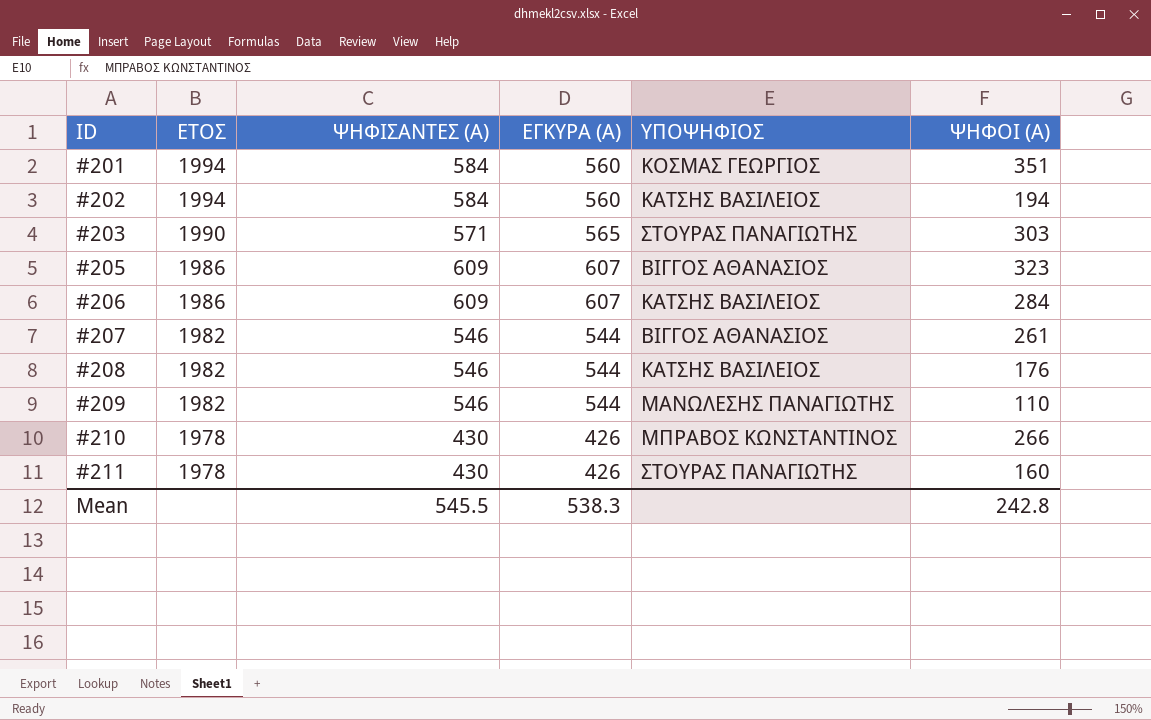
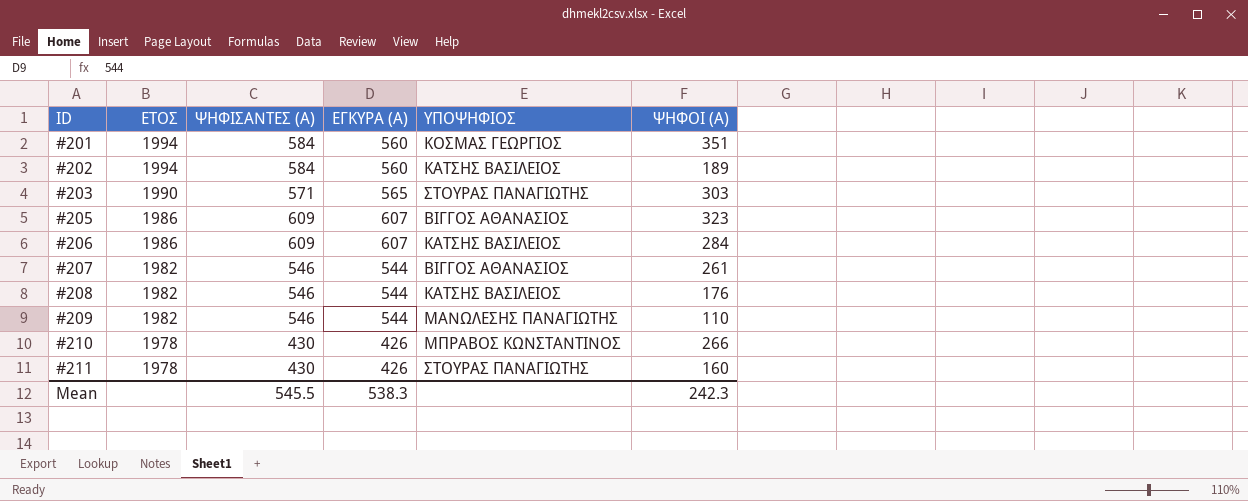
#202 | ΨΗΦΟΙ (Α): 194 -> 189
Mean | ΨΗΦΟΙ (Α): 242.8 -> 242.3

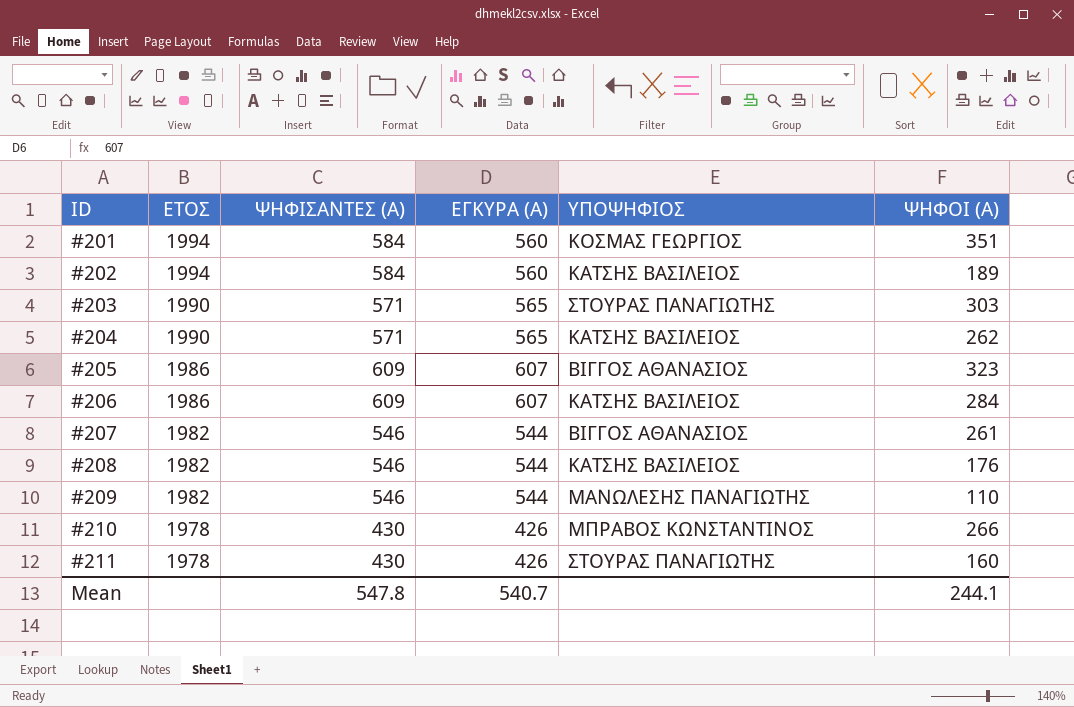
row #204: none -> 1990 | 571 | 565 | ΚΑΤΣΗΣ ΒΑΣΙΛΕΙΟΣ | 262
Mean | ΨΗΦΙΣΑΝΤΕΣ (Α): 545.5 -> 547.8
Mean | ΕΓΚΥΡΑ (Α): 538.3 -> 540.7
Mean | ΨΗΦΟΙ (Α): 242.3 -> 244.1

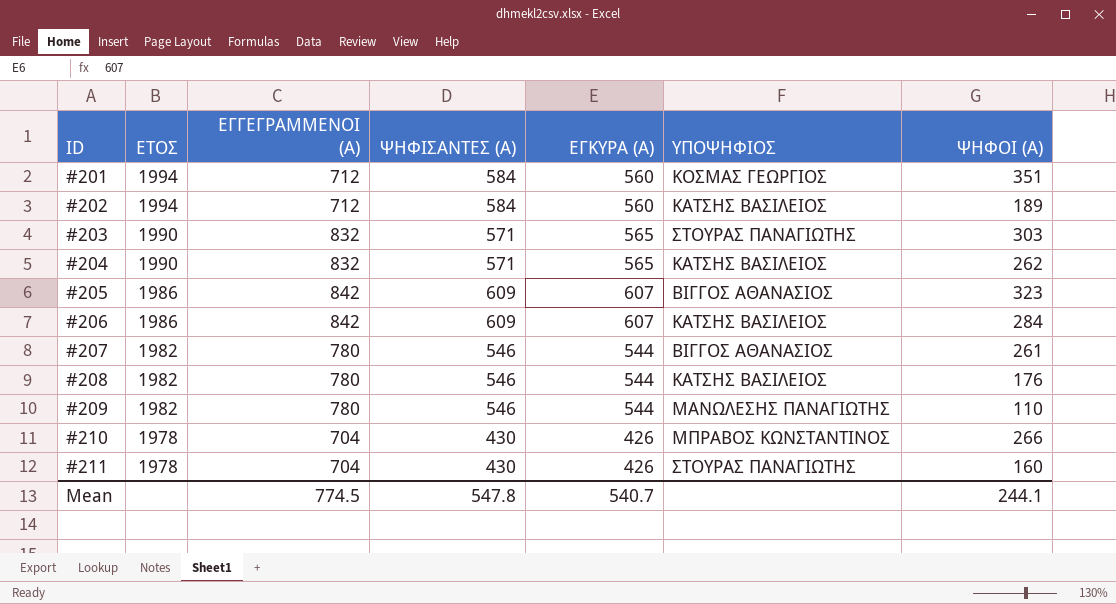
column ΕΓΓΕΓΡΑΜΜΕΝΟΙ (Α) | position: none -> 3

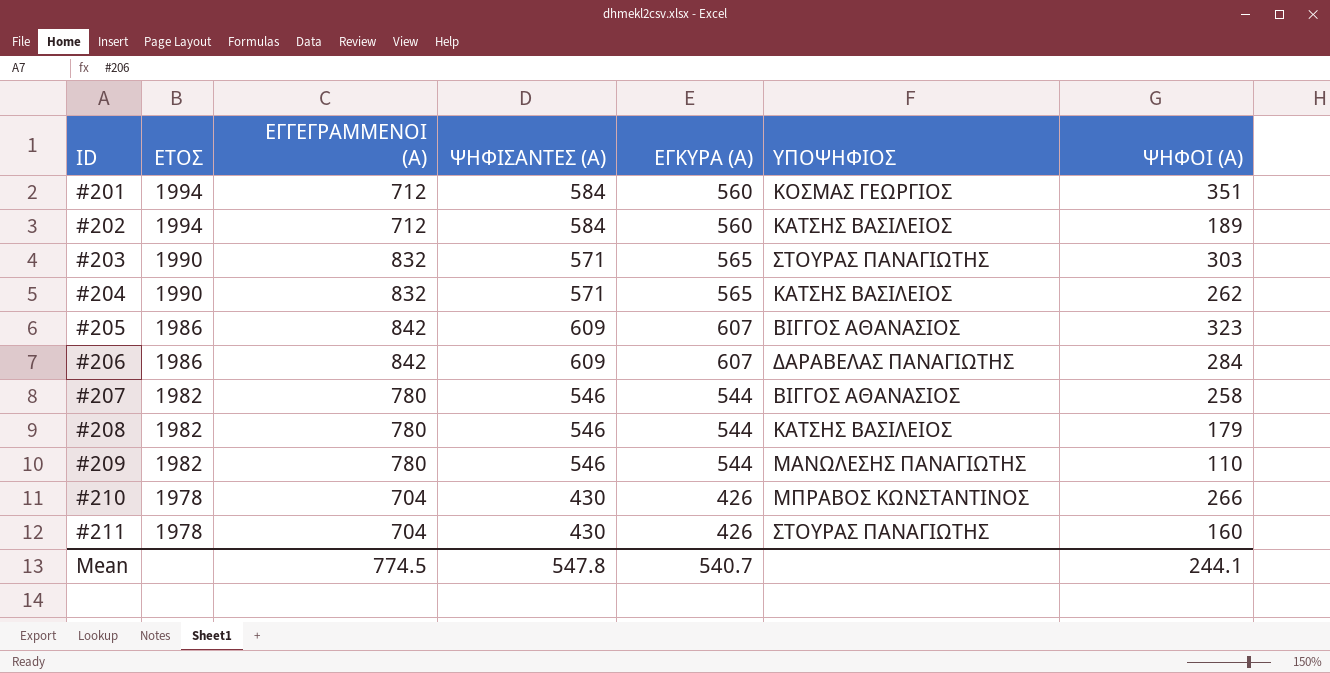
#206 | ΥΠΟΨΗΦΙΟΣ: ΚΑΤΣΗΣ ΒΑΣΙΛΕΙΟΣ -> ΔΑΡΑΒΕΛΑΣ ΠΑΝΑΓΙΩΤΗΣ
#207 | ΨΗΦΟΙ (Α): 261 -> 258
#208 | ΨΗΦΟΙ (Α): 176 -> 179

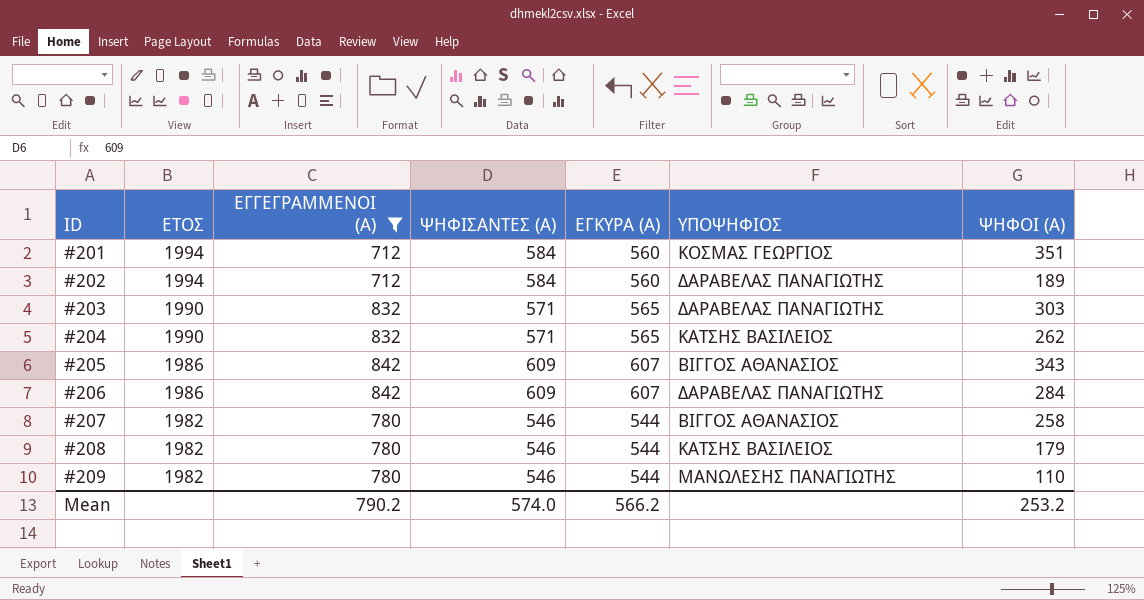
filter: none -> ΕΓΓΕΓΡΑΜΜΕΝΟΙ (Α) != 704
#202 | ΥΠΟΨΗΦΙΟΣ: ΚΑΤΣΗΣ ΒΑΣΙΛΕΙΟΣ -> ΔΑΡΑΒΕΛΑΣ ΠΑΝΑΓΙΩΤΗΣ
#203 | ΥΠΟΨΗΦΙΟΣ: ΣΤΟΥΡΑΣ ΠΑΝΑΓΙΩΤΗΣ -> ΔΑΡΑΒΕΛΑΣ ΠΑΝΑΓΙΩΤΗΣ
#205 | ΨΗΦΟΙ (Α): 323 -> 343
Mean | ΕΓΓΕΓΡΑΜΜΕΝΟΙ (Α): 774.5 -> 790.2
Mean | ΨΗΦΙΣΑΝΤΕΣ (Α): 547.8 -> 574.0
Mean | ΕΓΚΥΡΑ (Α): 540.7 -> 566.2
Mean | ΨΗΦΟΙ (Α): 244.1 -> 253.2

